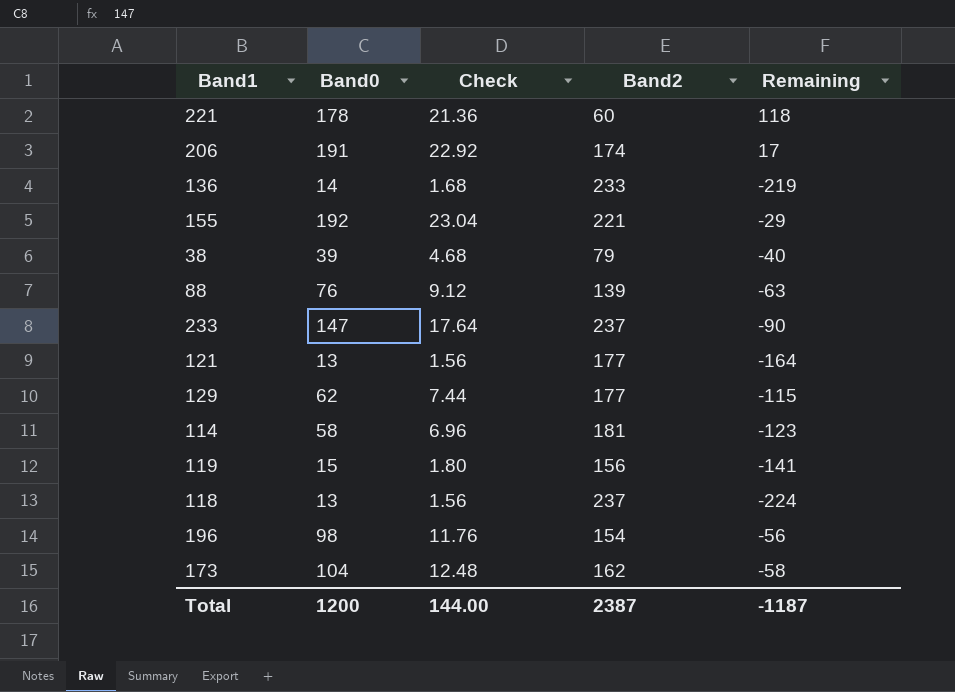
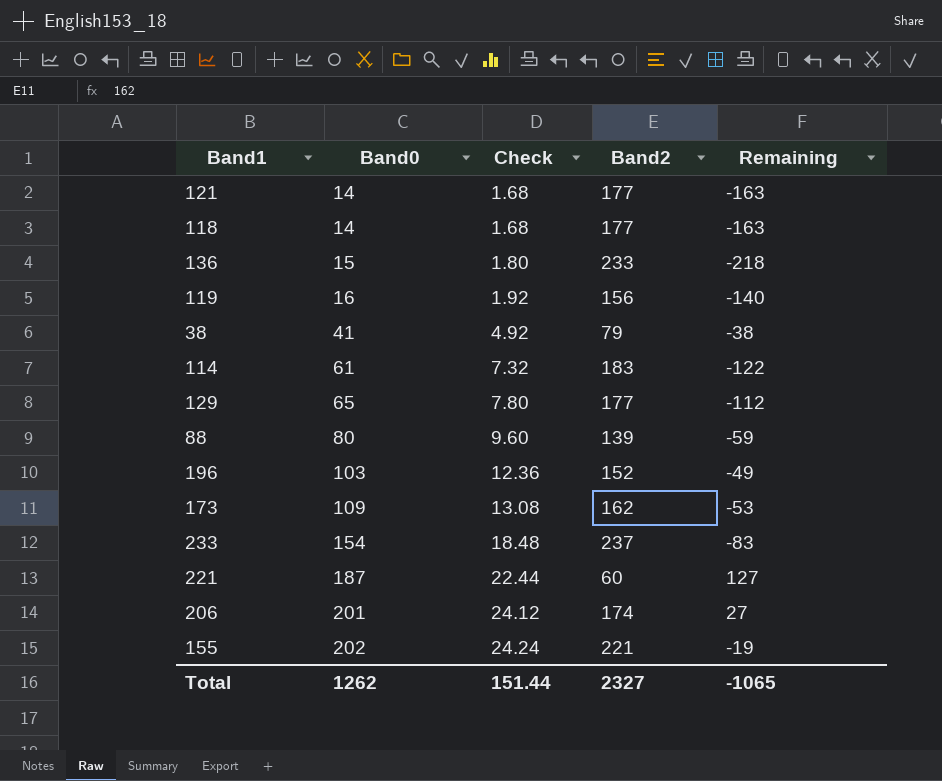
row order: none -> Band0 ascending
121 | Band0: 13 -> 14
121 | Check: 1.56 -> 1.68
121 | Remaining: -164 -> -163
118 | Band0: 13 -> 14
118 | Check: 1.56 -> 1.68
118 | Band2: 237 -> 177
118 | Remaining: -224 -> -163
136 | Band0: 14 -> 15
136 | Check: 1.68 -> 1.80
136 | Remaining: -219 -> -218
119 | Band0: 15 -> 16
119 | Check: 1.80 -> 1.92
119 | Remaining: -141 -> -140
38 | Band0: 39 -> 41
38 | Check: 4.68 -> 4.92
38 | Remaining: -40 -> -38
114 | Band0: 58 -> 61
114 | Check: 6.96 -> 7.32
114 | Band2: 181 -> 183
114 | Remaining: -123 -> -122
129 | Band0: 62 -> 65
129 | Check: 7.44 -> 7.80
129 | Remaining: -115 -> -112
88 | Band0: 76 -> 80
88 | Check: 9.12 -> 9.60
88 | Remaining: -63 -> -59
196 | Band0: 98 -> 103
196 | Check: 11.76 -> 12.36
196 | Band2: 154 -> 152
196 | Remaining: -56 -> -49
173 | Band0: 104 -> 109
173 | Check: 12.48 -> 13.08
173 | Remaining: -58 -> -53
233 | Band0: 147 -> 154
233 | Check: 17.64 -> 18.48
233 | Remaining: -90 -> -83
221 | Band0: 178 -> 187
221 | Check: 21.36 -> 22.44
221 | Remaining: 118 -> 127
206 | Band0: 191 -> 201
206 | Check: 22.92 -> 24.12
206 | Remaining: 17 -> 27
155 | Band0: 192 -> 202
155 | Check: 23.04 -> 24.24
155 | Remaining: -29 -> -19
Total | Band0: 1200 -> 1262
Total | Check: 144.00 -> 151.44
Total | Band2: 2387 -> 2327
Total | Remaining: -1187 -> -1065

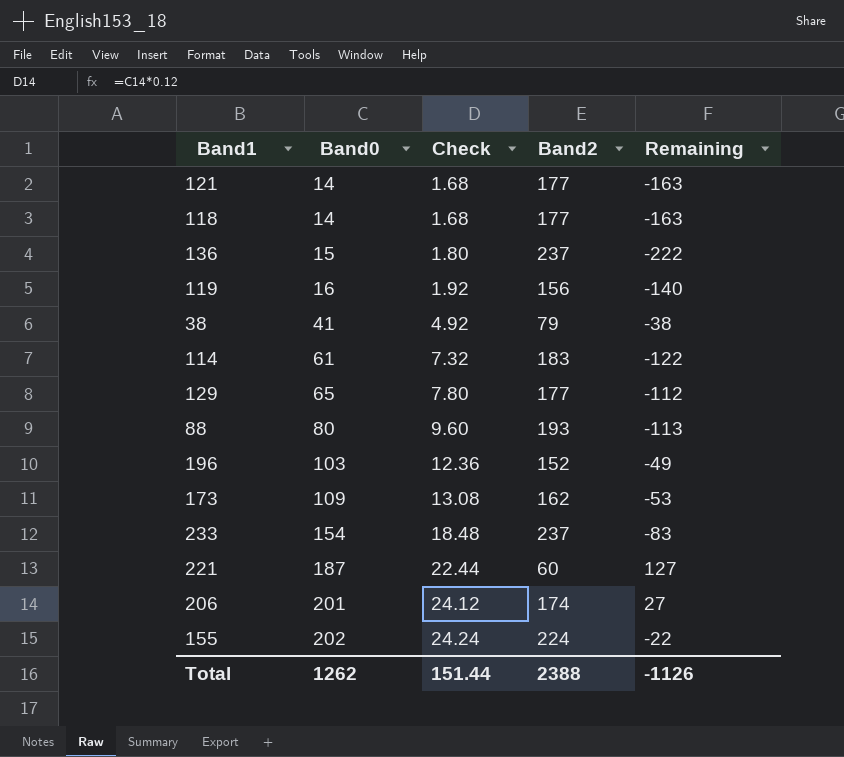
136 | Band2: 233 -> 237
136 | Remaining: -218 -> -222
88 | Band2: 139 -> 193
88 | Remaining: -59 -> -113
155 | Band2: 221 -> 224
155 | Remaining: -19 -> -22
Total | Band2: 2327 -> 2388
Total | Remaining: -1065 -> -1126

